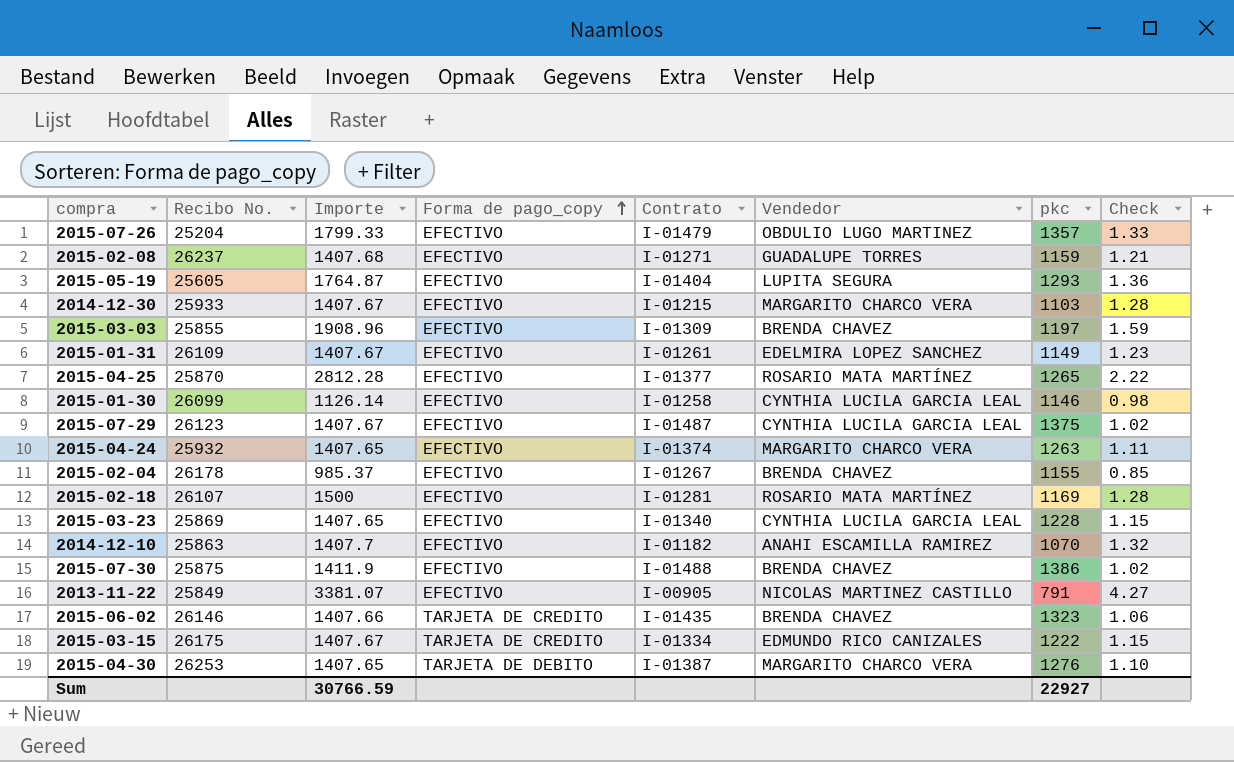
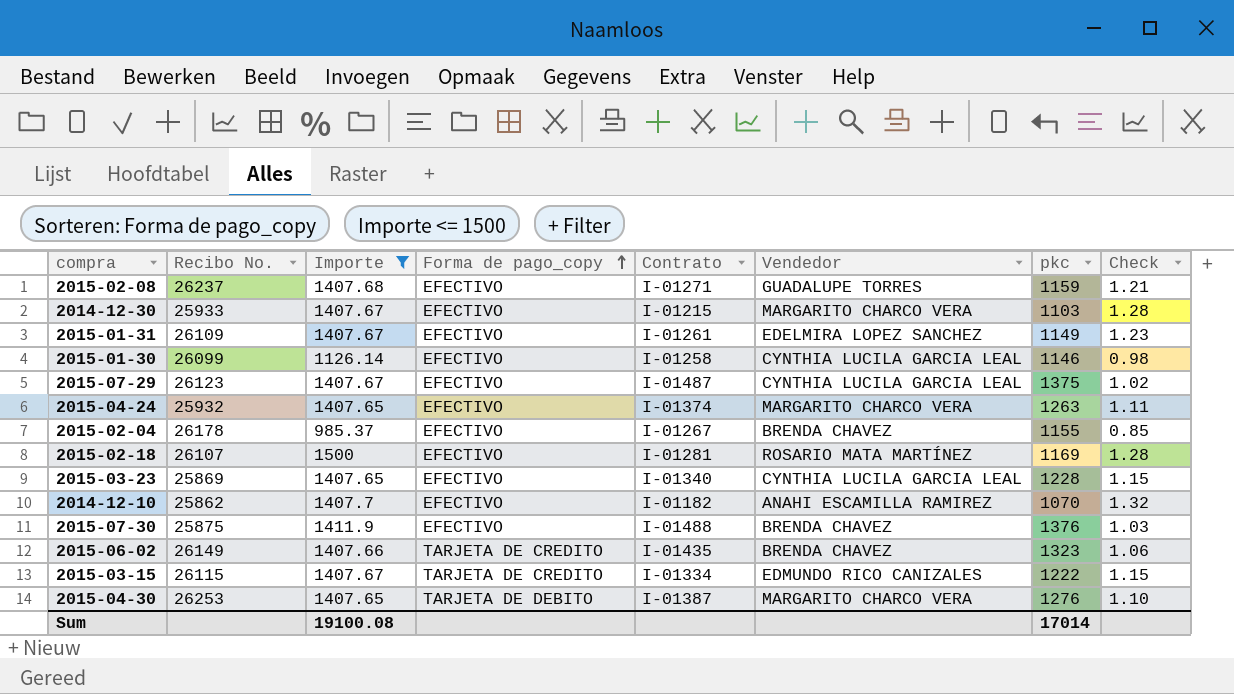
filter: none -> Importe <= 1500
2014-12-10 | Recibo No.: 25863 -> 25862
2015-07-30 | pkc: 1386 -> 1376
2015-07-30 | Check: 1.02 -> 1.03
2015-06-02 | Recibo No.: 26146 -> 26149
2015-03-15 | Recibo No.: 26175 -> 26115
Sum | Importe: 30766.59 -> 19100.08
Sum | pkc: 22927 -> 17014

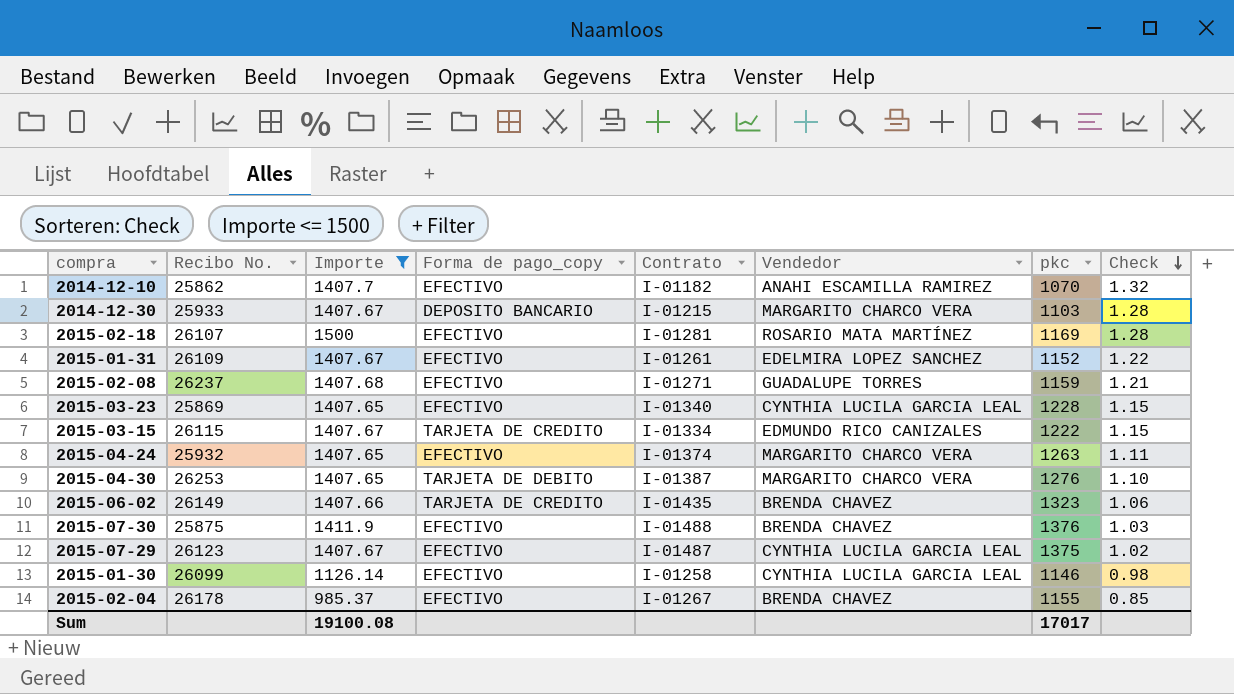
row order: Forma de pago_copy ascending -> Check descending
2014-12-30 | Forma de pago_copy: EFECTIVO -> DEPOSITO BANCARIO
2015-01-31 | pkc: 1149 -> 1152
2015-01-31 | Check: 1.23 -> 1.22
Sum | pkc: 17014 -> 17017

